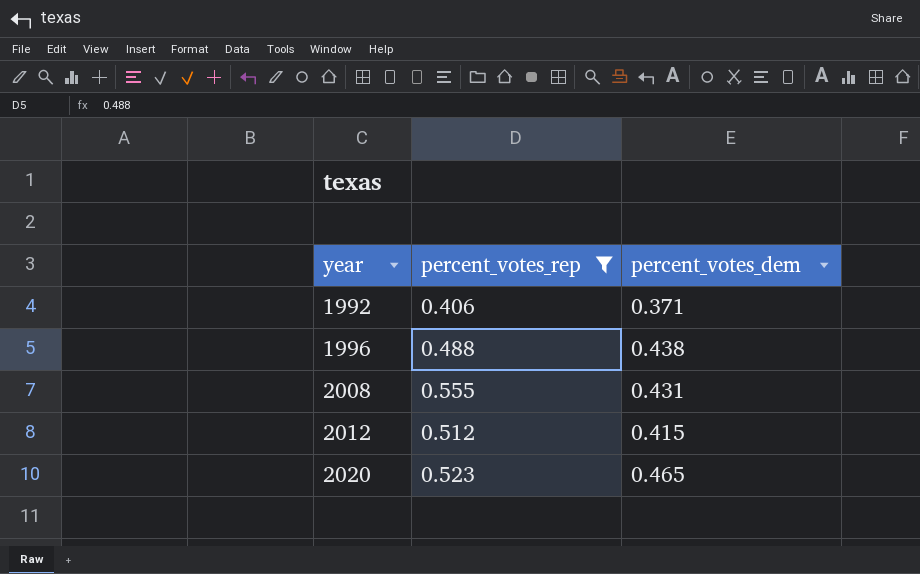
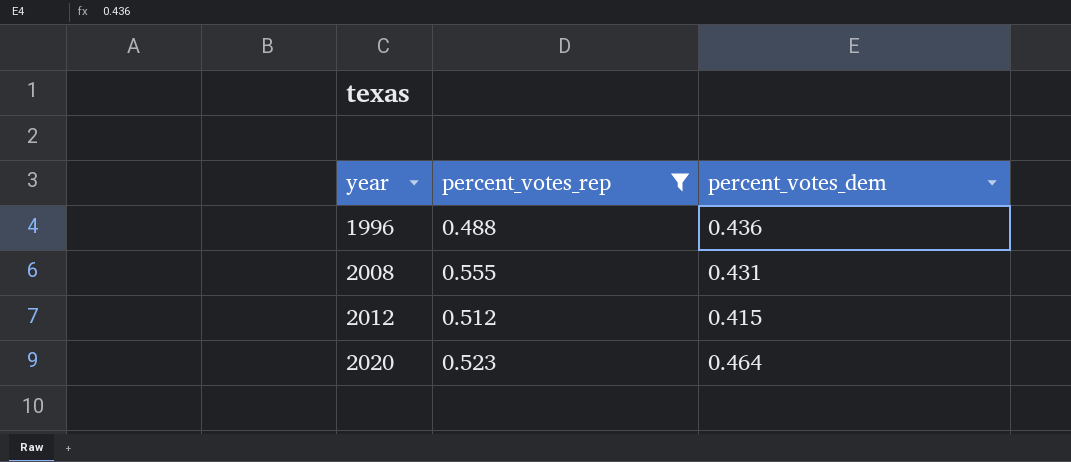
row 1992: 0.406 | 0.371 -> none
1996 | percent_votes_dem: 0.438 -> 0.436
2020 | percent_votes_dem: 0.465 -> 0.464

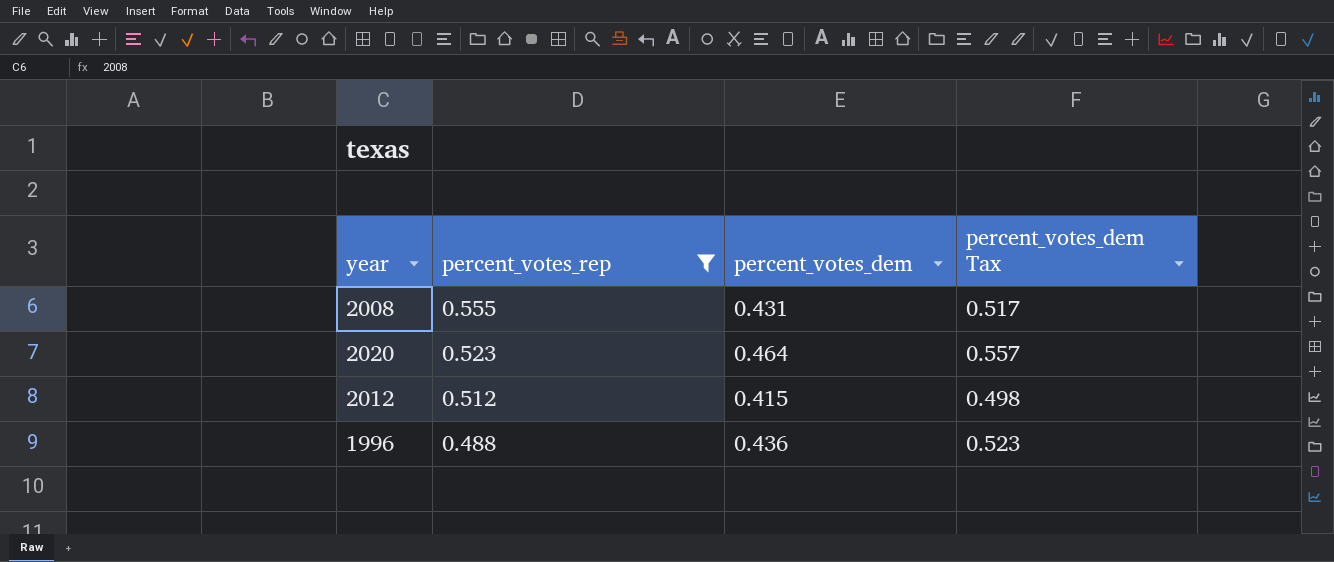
row order: year ascending -> percent_votes_rep descending
column percent_votes_dem Tax | formula: none -> [percent_votes_dem] * 1.2

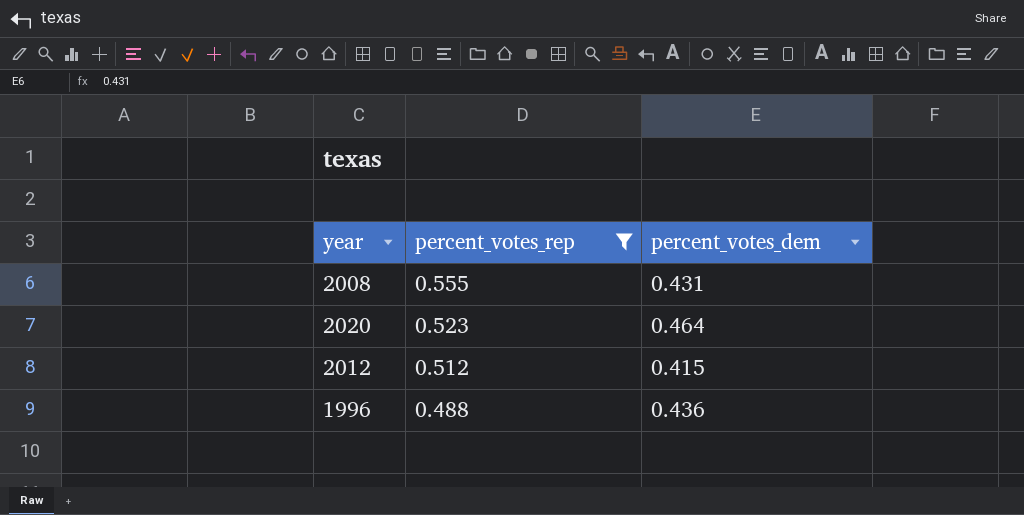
column percent_votes_dem Tax | formula: [percent_votes_dem] * 1.2 -> none

